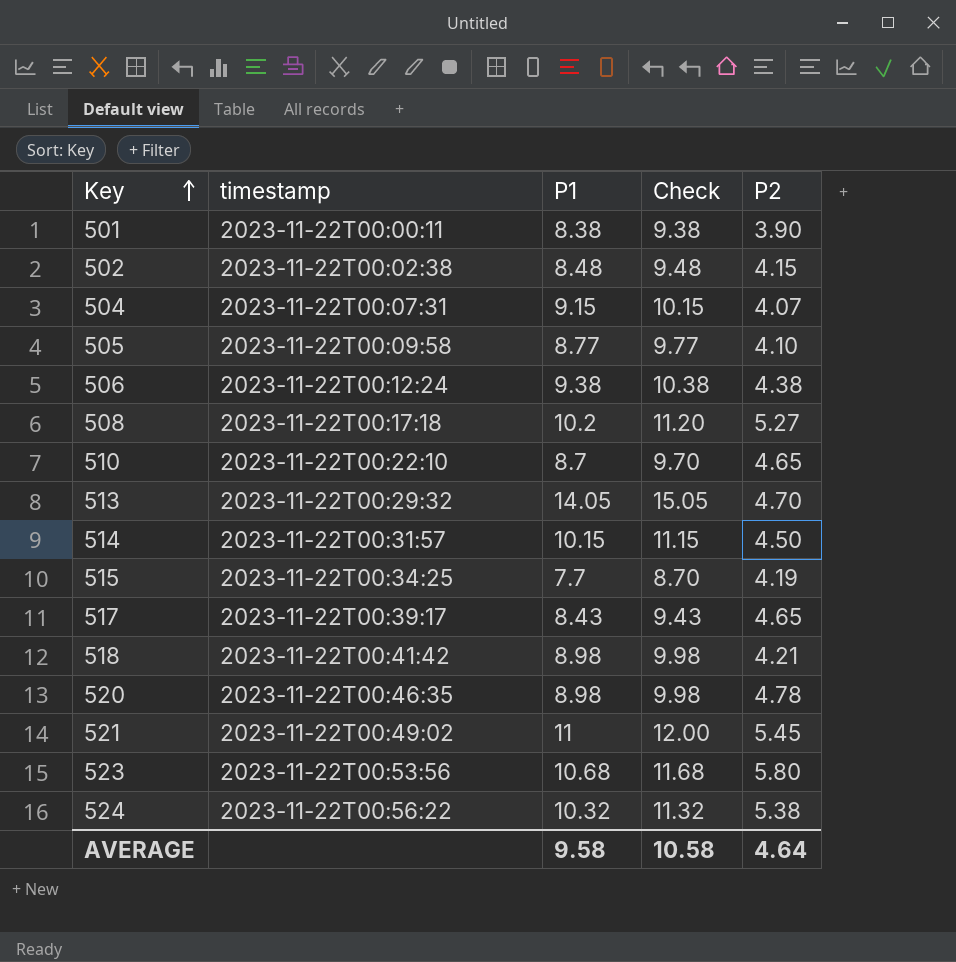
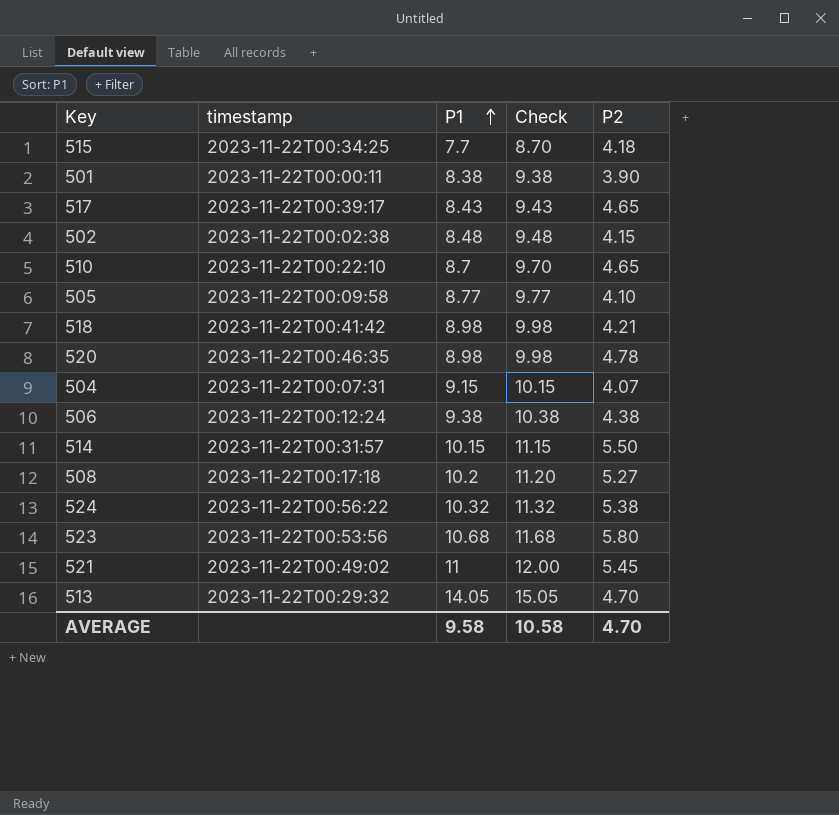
row order: Key ascending -> P1 ascending
515 | P2: 4.19 -> 4.18
514 | P2: 4.50 -> 5.50
AVERAGE | P2: 4.64 -> 4.70

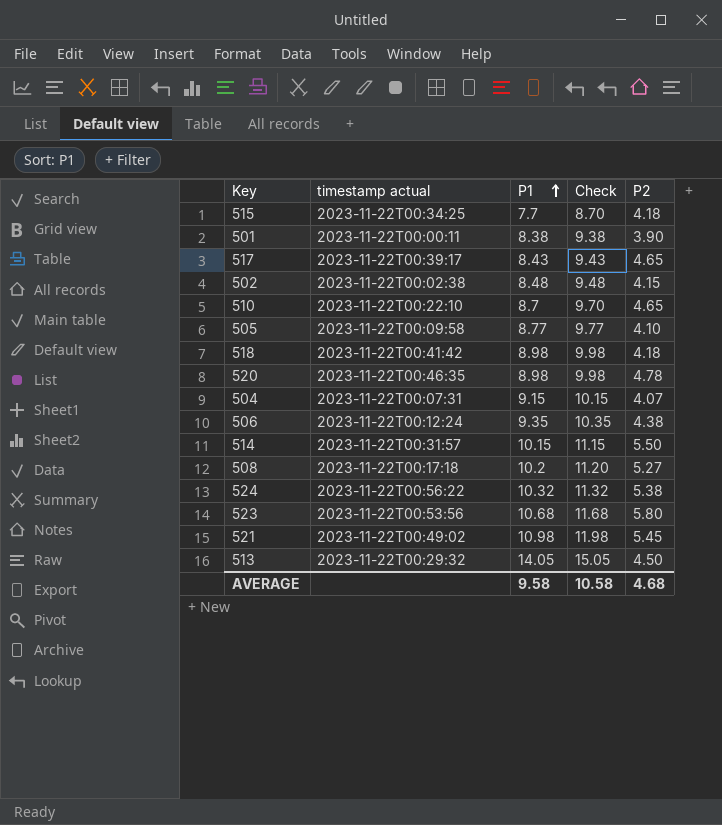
column name: timestamp -> timestamp actual
518 | P2: 4.21 -> 4.18
506 | P1: 9.38 -> 9.35
506 | Check: 10.38 -> 10.35
521 | P1: 11 -> 10.98
521 | Check: 12.00 -> 11.98
513 | P2: 4.70 -> 4.50
AVERAGE | P2: 4.70 -> 4.68

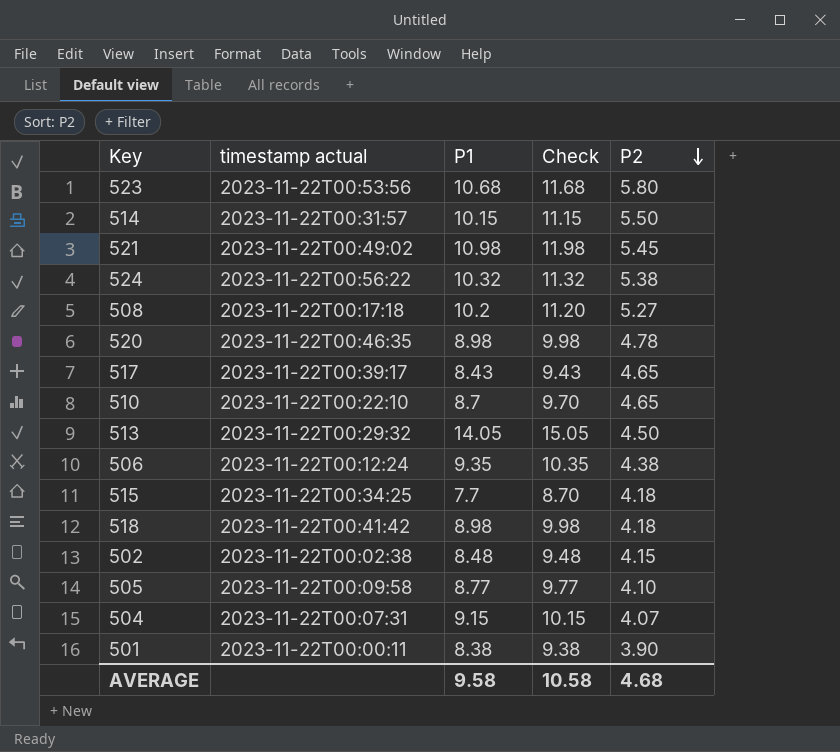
row order: P1 ascending -> P2 descending

